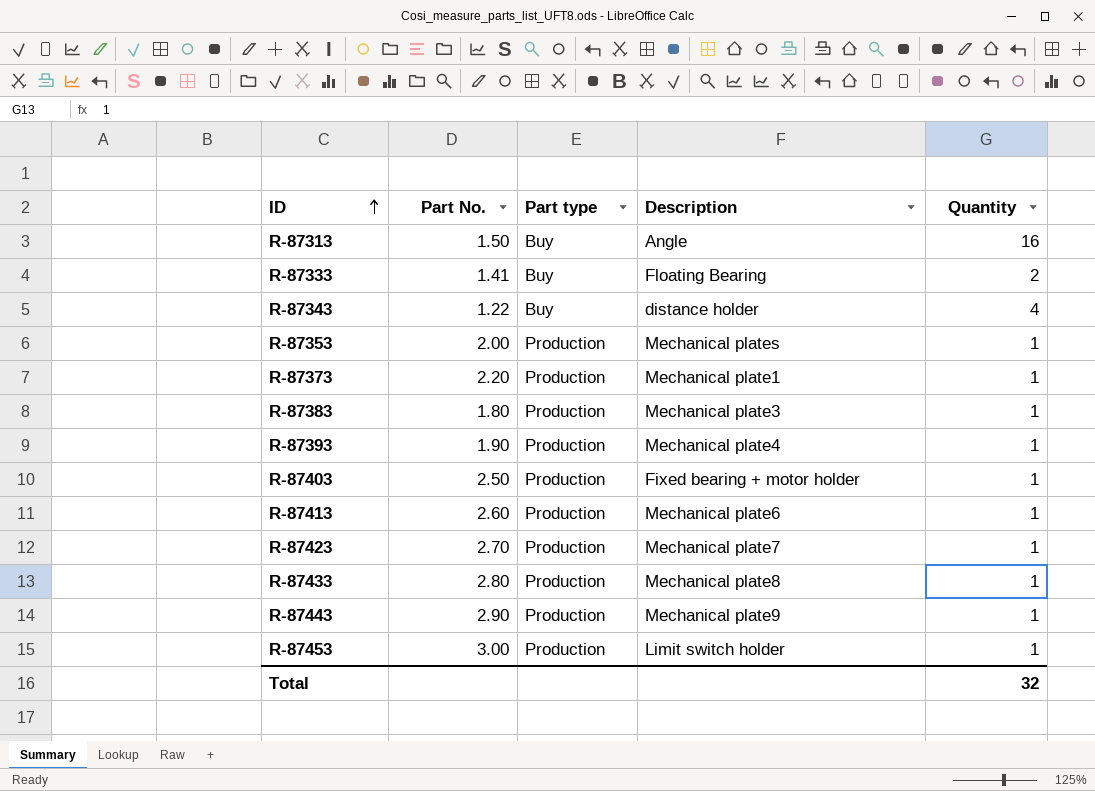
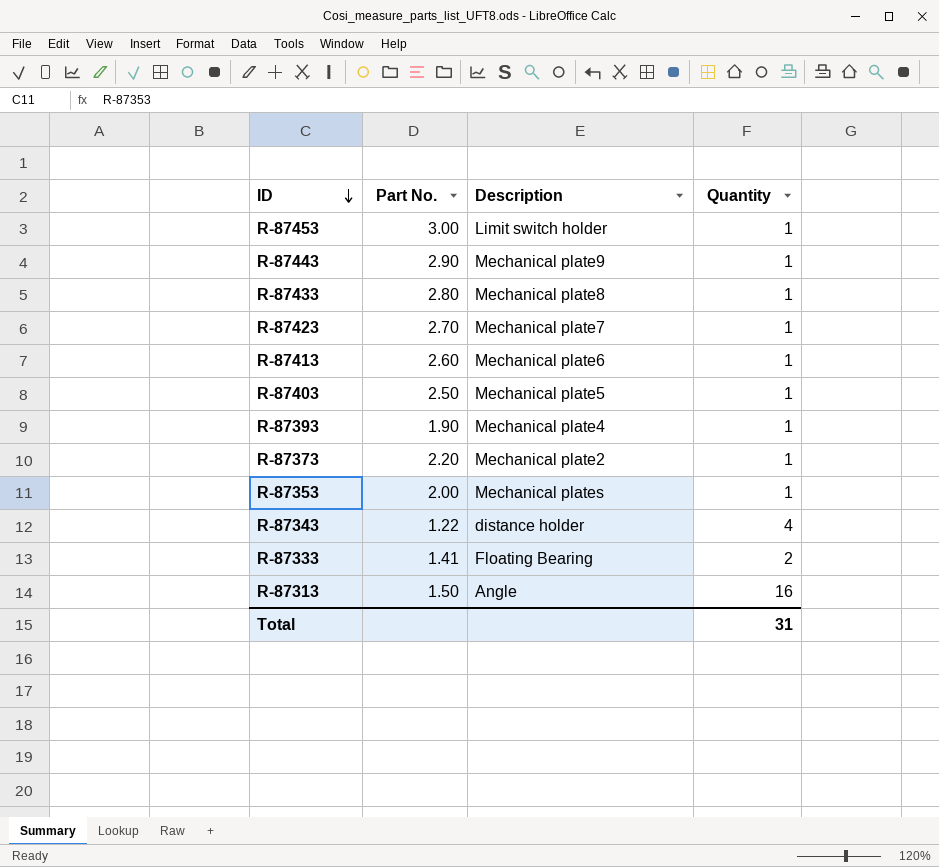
row order: ID ascending -> ID descending
column Part type | position: 3 -> none
row R-87383: 1.80 | Production | Mechanical plate3 | 1 -> none
R-87403 | Description: Fixed bearing + motor holder -> Mechanical plate5
R-87373 | Description: Mechanical plate1 -> Mechanical plate2
Total | Quantity: 32 -> 31

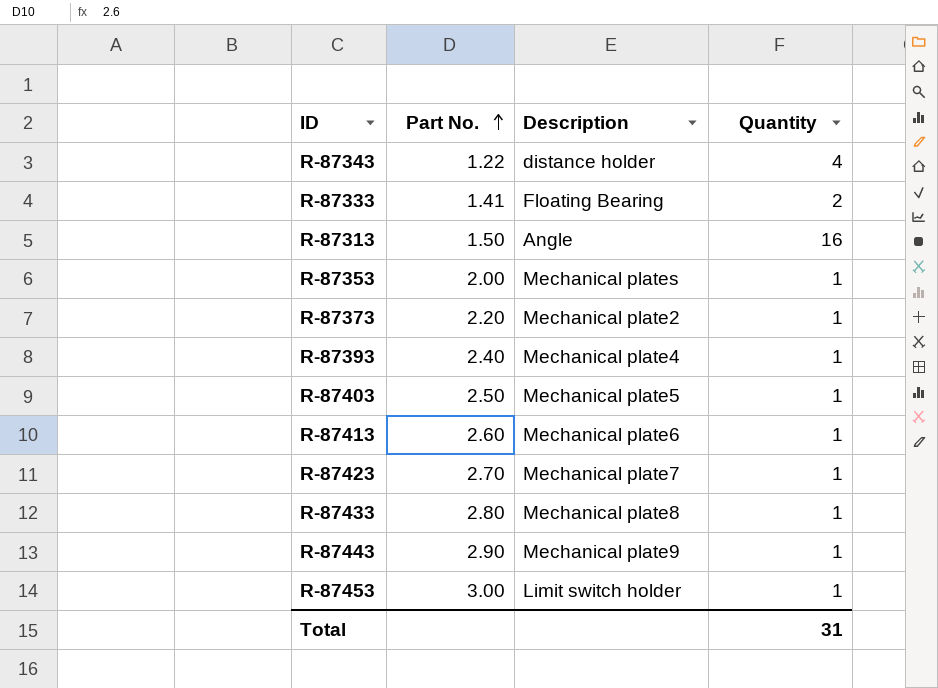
row order: ID descending -> Part No. ascending
R-87393 | Part No.: 1.90 -> 2.40

